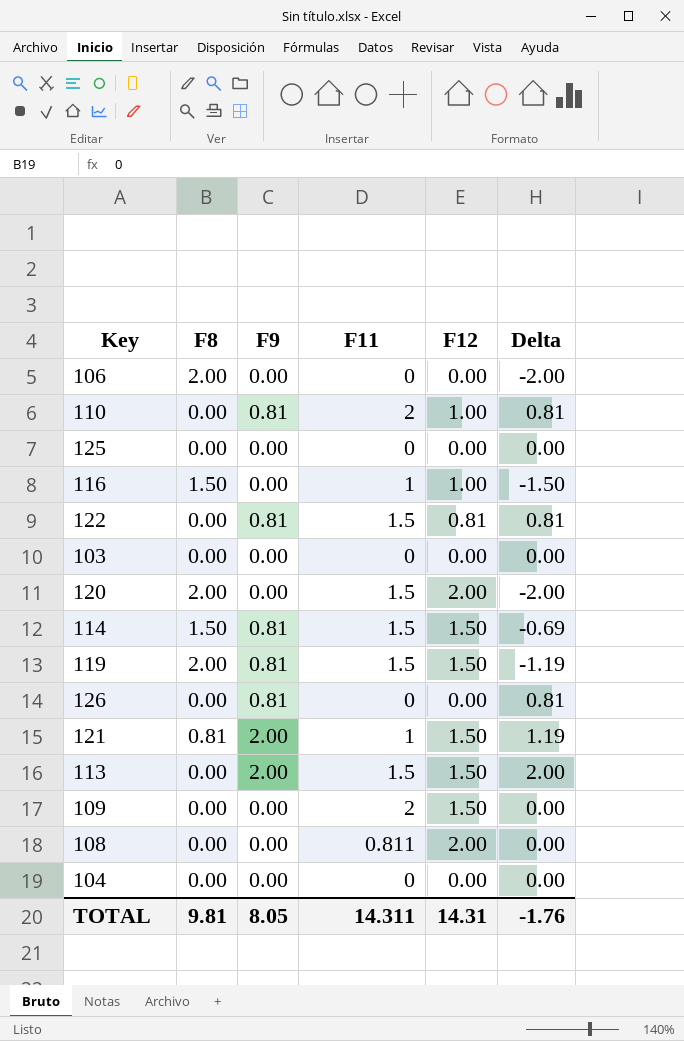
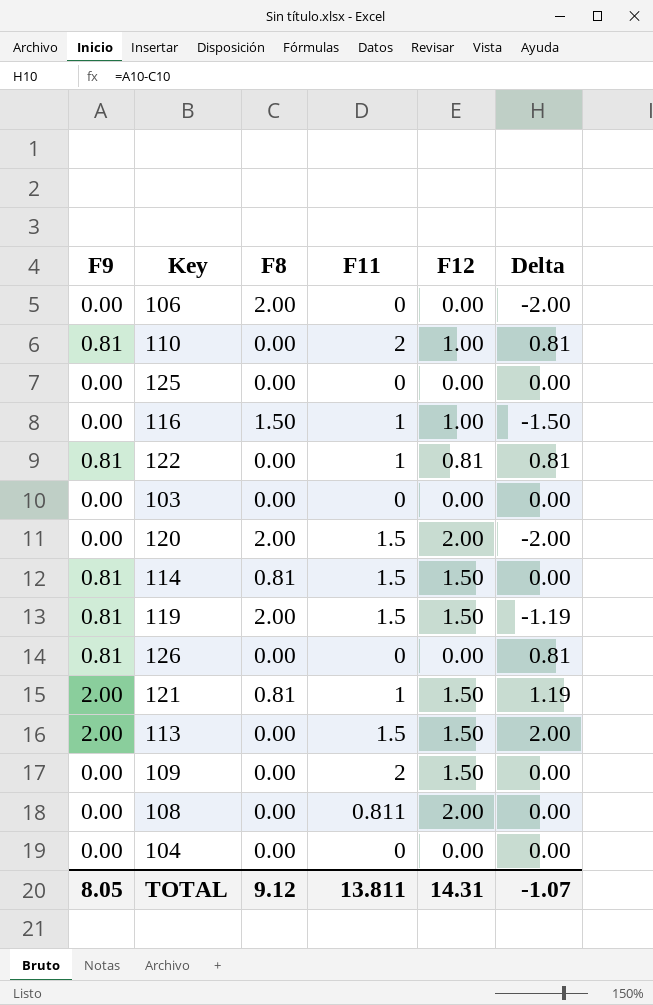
column F9 | position: 3 -> 1
122 | F11: 1.5 -> 1
114 | F8: 1.50 -> 0.81
114 | Delta: -0.69 -> 0.00
TOTAL | F8: 9.81 -> 9.12
TOTAL | F11: 14.311 -> 13.811
TOTAL | Delta: -1.76 -> -1.07

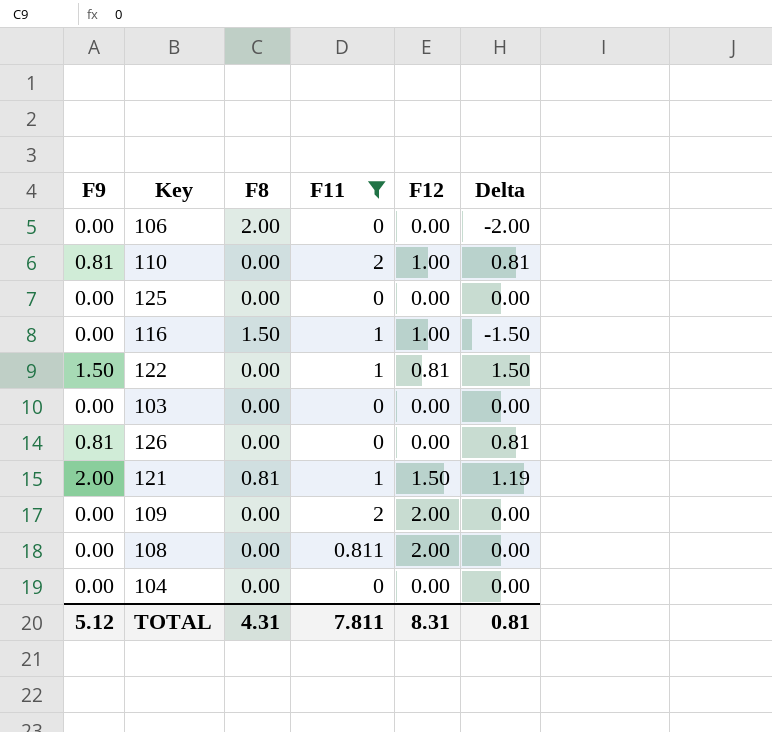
filter: none -> F11 != 1.5
122 | F9: 0.81 -> 1.50
122 | Delta: 0.81 -> 1.50
109 | F12: 1.50 -> 2.00
TOTAL | F9: 8.05 -> 5.12
TOTAL | F8: 9.12 -> 4.31
TOTAL | F11: 13.811 -> 7.811
TOTAL | F12: 14.31 -> 8.31
TOTAL | Delta: -1.07 -> 0.81

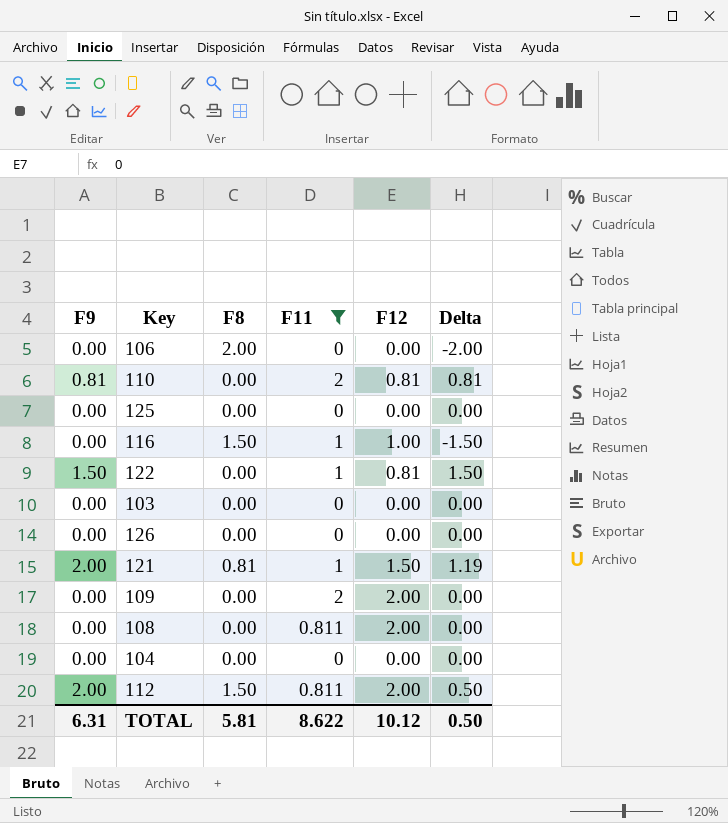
110 | F12: 1.00 -> 0.81
126 | F9: 0.81 -> 0.00
126 | Delta: 0.81 -> 0.00
row 112: none -> 2.00 | 1.50 | 0.811 | 2.00 | 0.50
TOTAL | F9: 5.12 -> 6.31
TOTAL | F8: 4.31 -> 5.81
TOTAL | F11: 7.811 -> 8.622
TOTAL | F12: 8.31 -> 10.12
TOTAL | Delta: 0.81 -> 0.50

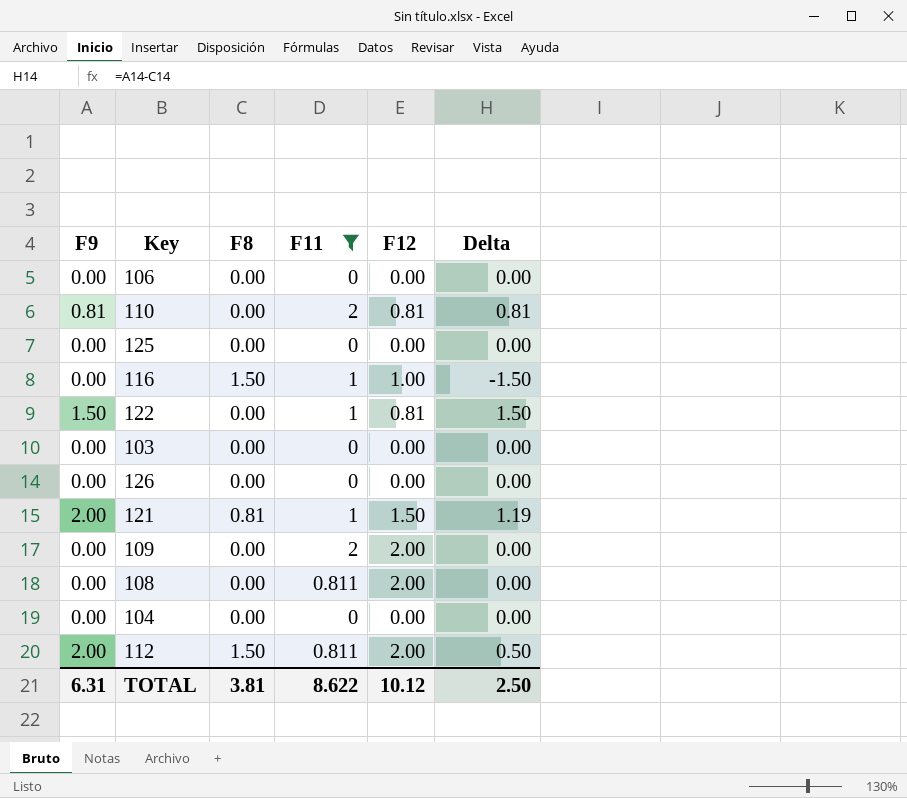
106 | F8: 2.00 -> 0.00
106 | Delta: -2.00 -> 0.00
TOTAL | F8: 5.81 -> 3.81
TOTAL | Delta: 0.50 -> 2.50

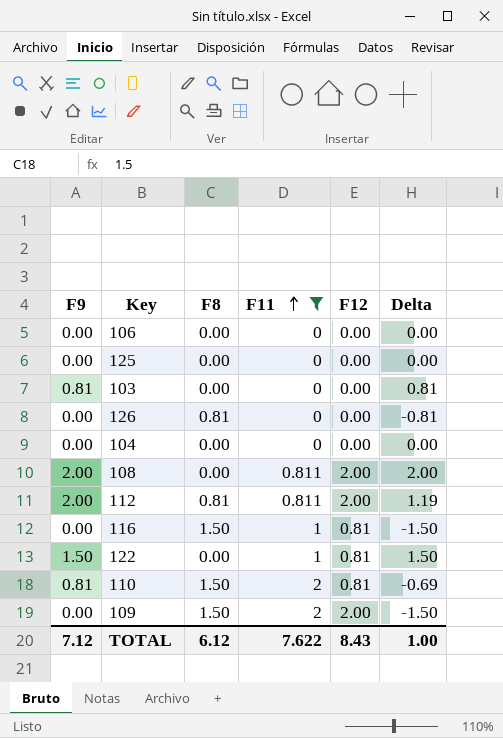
row order: none -> F11 ascending
row 121: 2.00 | 0.81 | 1 | 1.50 | 1.19 -> none
103 | F9: 0.00 -> 0.81
103 | Delta: 0.00 -> 0.81
126 | F8: 0.00 -> 0.81
126 | Delta: 0.00 -> -0.81
108 | F9: 0.00 -> 2.00
108 | Delta: 0.00 -> 2.00
112 | F8: 1.50 -> 0.81
112 | Delta: 0.50 -> 1.19
116 | F12: 1.00 -> 0.81
110 | F8: 0.00 -> 1.50
110 | Delta: 0.81 -> -0.69
109 | F8: 0.00 -> 1.50
109 | Delta: 0.00 -> -1.50
TOTAL | F9: 6.31 -> 7.12
TOTAL | F8: 3.81 -> 6.12
TOTAL | F11: 8.622 -> 7.622
TOTAL | F12: 10.12 -> 8.43
TOTAL | Delta: 2.50 -> 1.00

